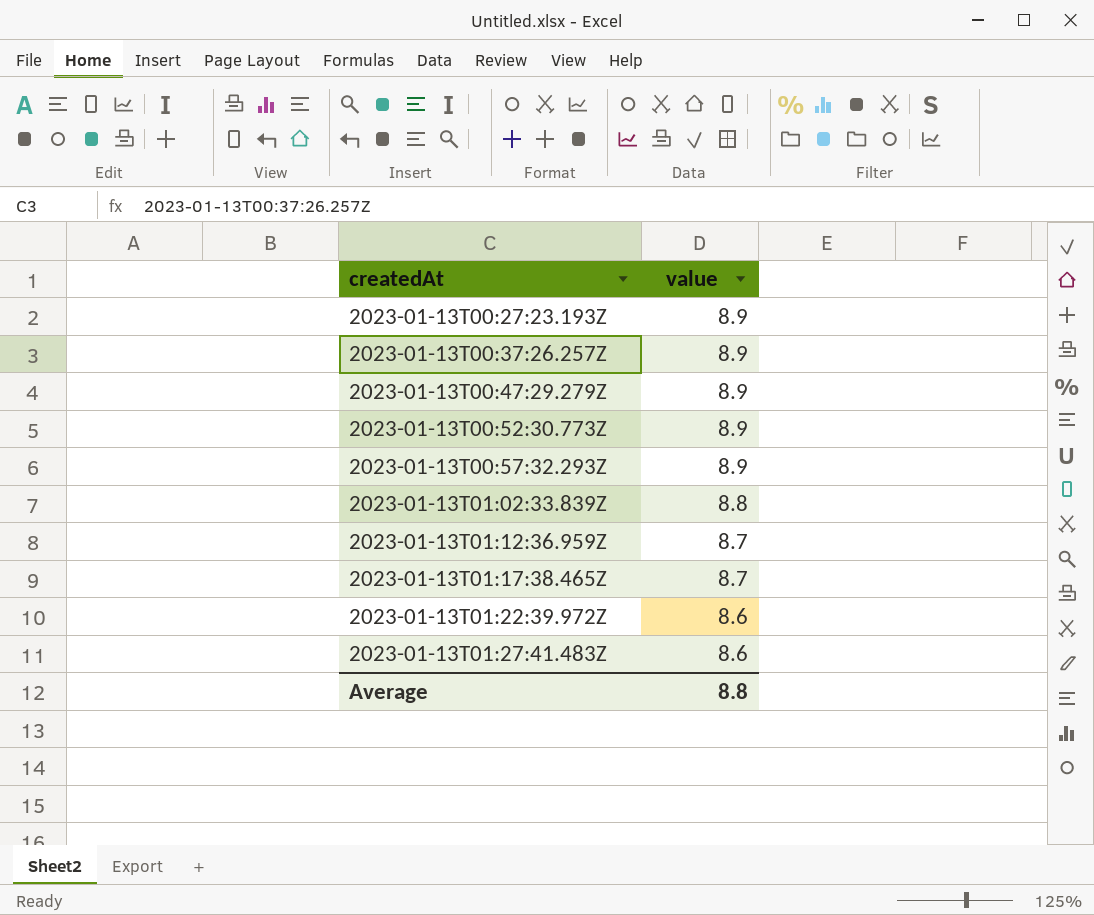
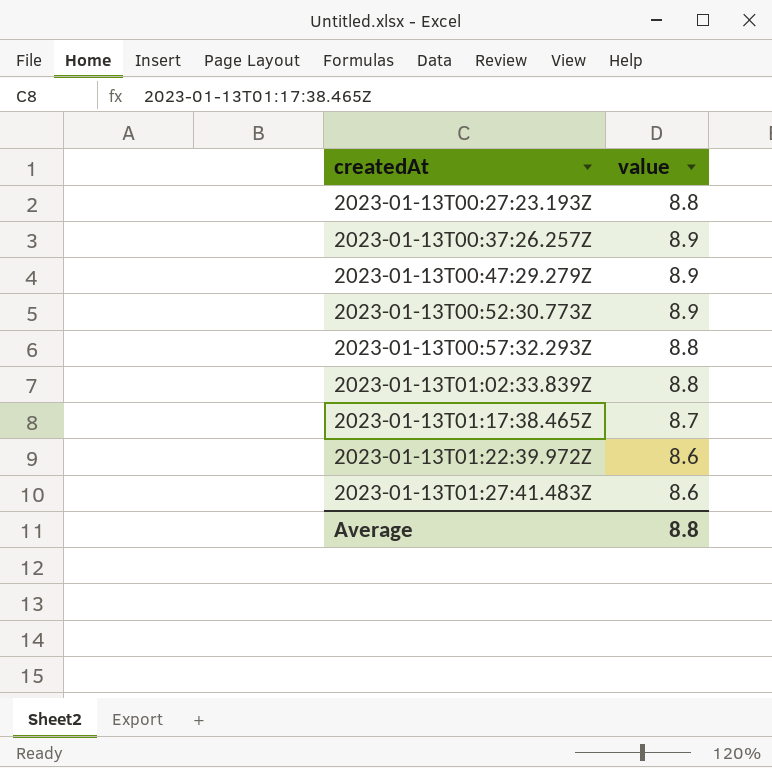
row 2023-01-13T01:12:36.959Z: 8.7 -> none
2023-01-13T00:27:23.193Z | value: 8.9 -> 8.8
2023-01-13T00:57:32.293Z | value: 8.9 -> 8.8

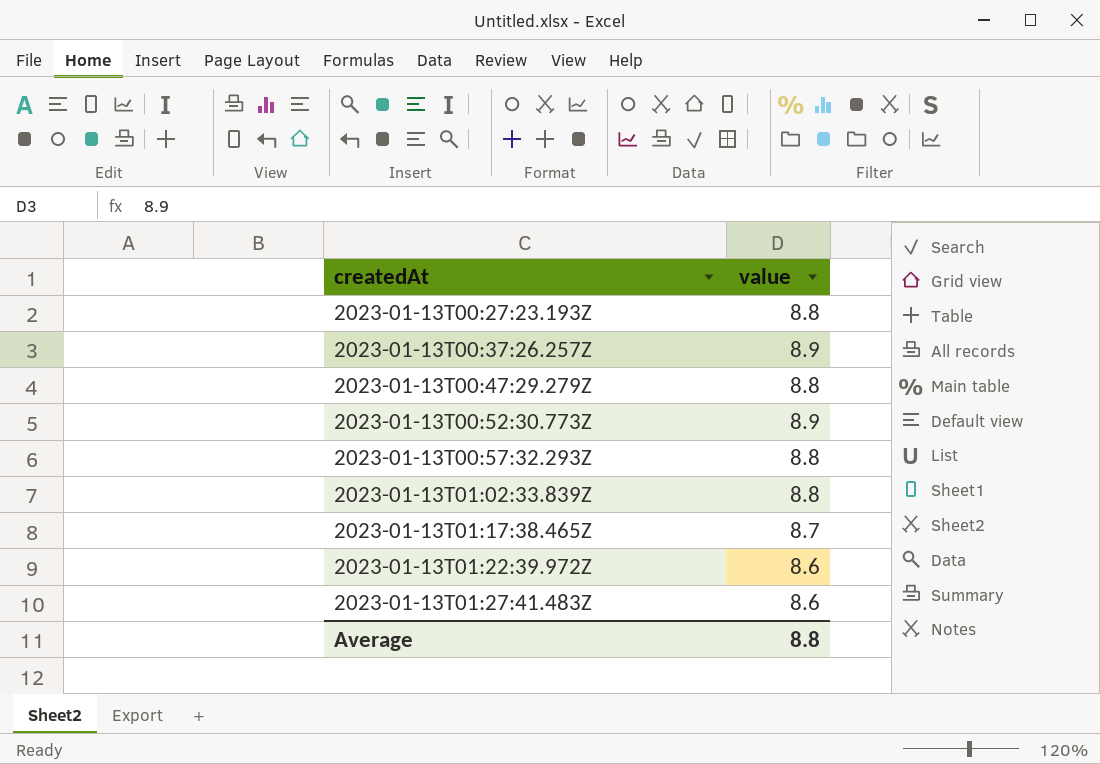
2023-01-13T00:47:29.279Z | value: 8.9 -> 8.8

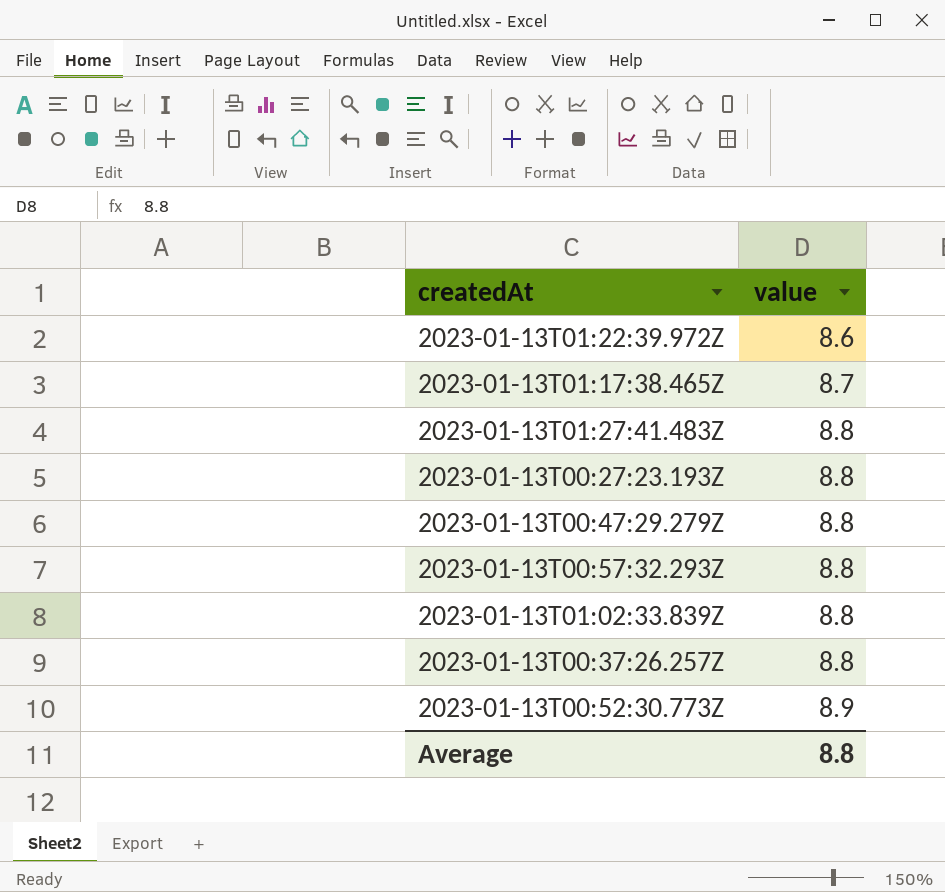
row order: createdAt ascending -> value ascending
2023-01-13T01:27:41.483Z | value: 8.6 -> 8.8
2023-01-13T00:37:26.257Z | value: 8.9 -> 8.8

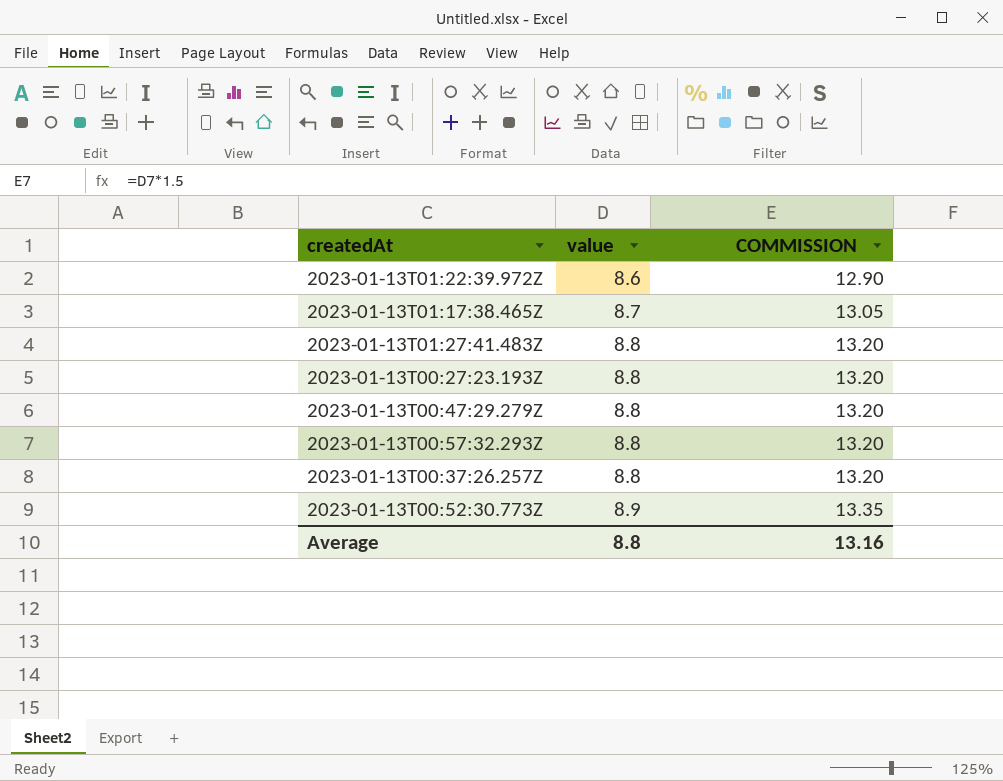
column COMMISSION | formula: none -> [value] * 1.5
row 2023-01-13T01:02:33.839Z: 8.8 -> none

